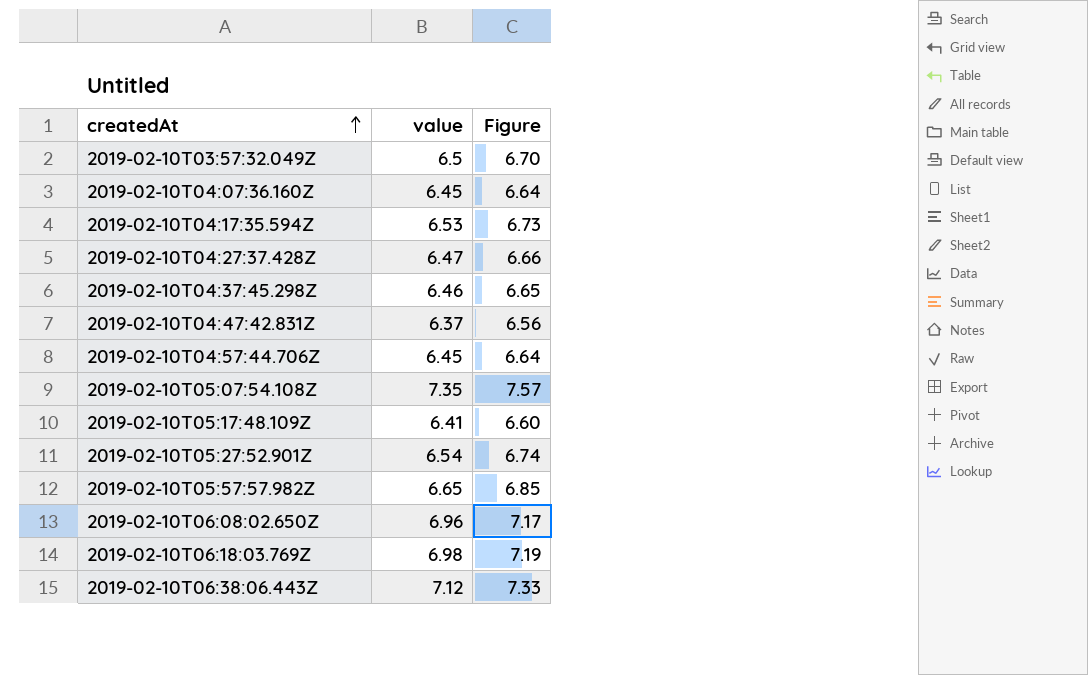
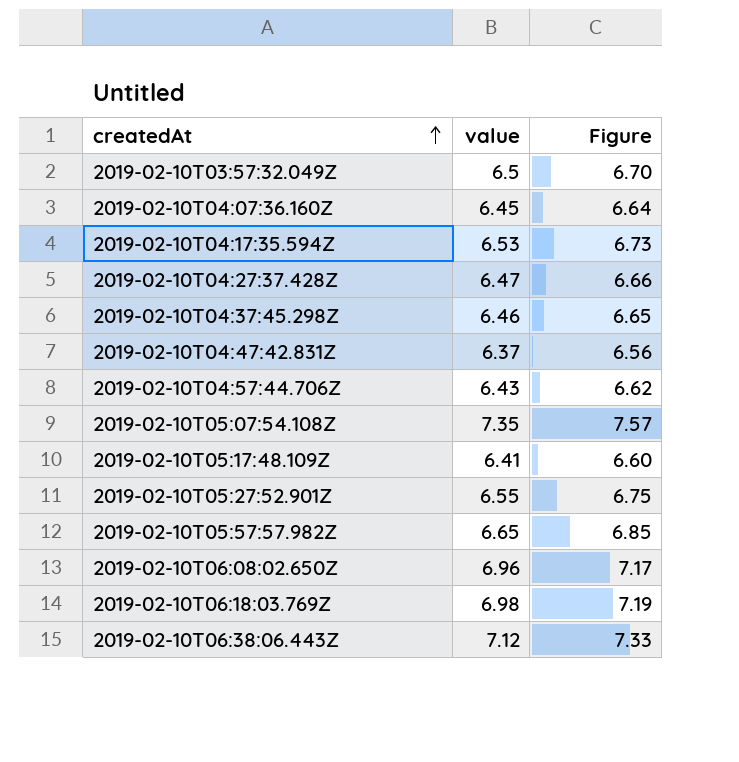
2019-02-10T04:57:44.706Z | value: 6.45 -> 6.43
2019-02-10T04:57:44.706Z | Figure: 6.64 -> 6.62
2019-02-10T05:27:52.901Z | value: 6.54 -> 6.55
2019-02-10T05:27:52.901Z | Figure: 6.74 -> 6.75

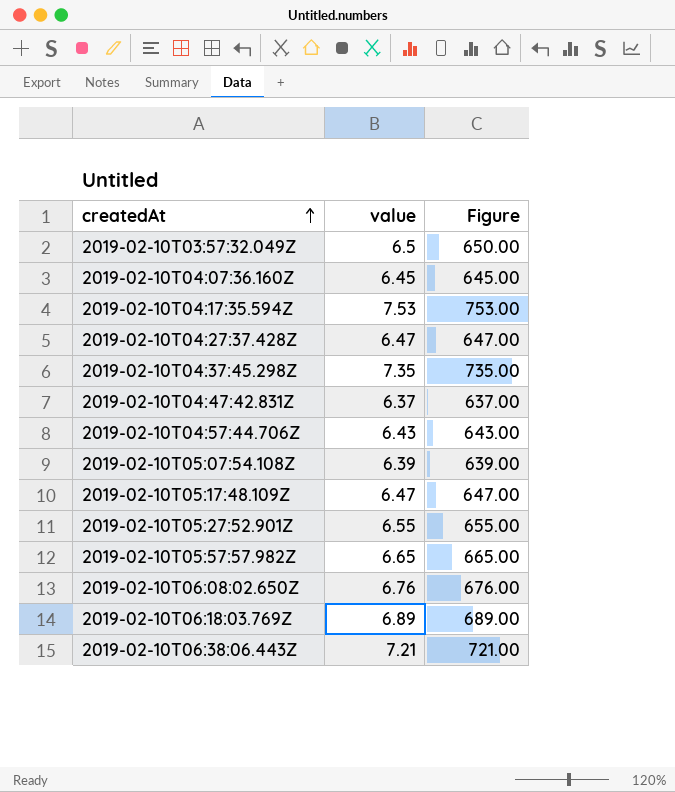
column Figure | formula: [value] * 1.03 -> [value] * 100
2019-02-10T04:17:35.594Z | value: 6.53 -> 7.53
2019-02-10T04:37:45.298Z | value: 6.46 -> 7.35
2019-02-10T05:07:54.108Z | value: 7.35 -> 6.39
2019-02-10T05:17:48.109Z | value: 6.41 -> 6.47
2019-02-10T06:08:02.650Z | value: 6.96 -> 6.76
2019-02-10T06:18:03.769Z | value: 6.98 -> 6.89
2019-02-10T06:38:06.443Z | value: 7.12 -> 7.21

